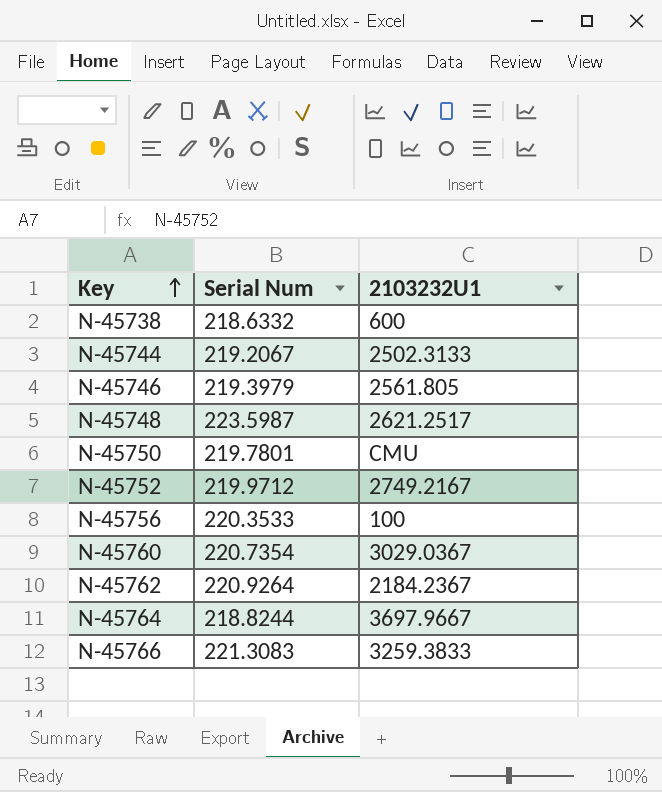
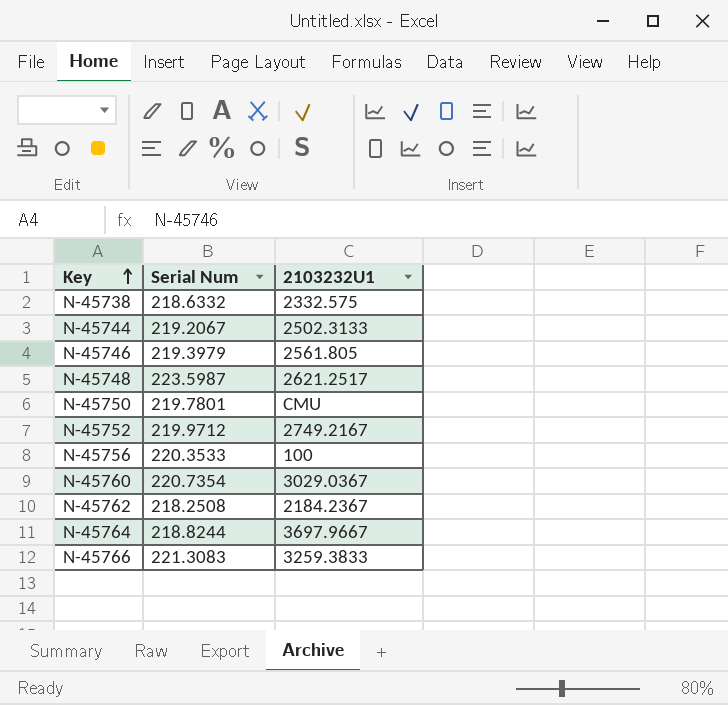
N-45738 | 2103232U1: 600 -> 2332.575
N-45762 | Serial Num: 220.9264 -> 218.2508

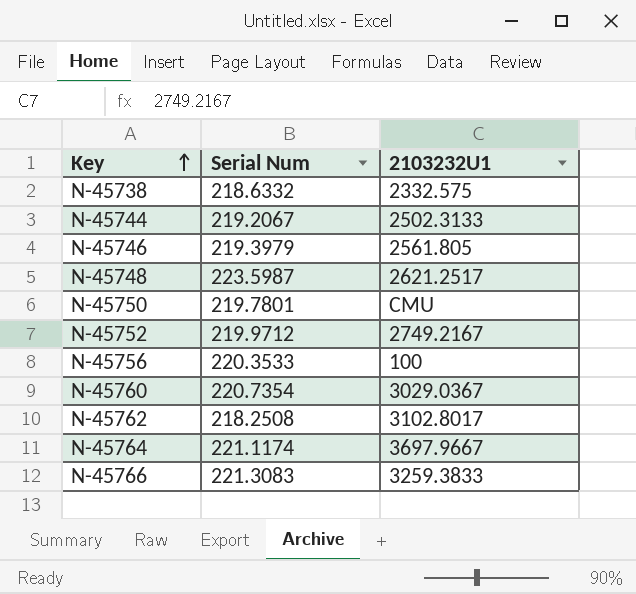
N-45762 | 2103232U1: 2184.2367 -> 3102.8017
N-45764 | Serial Num: 218.8244 -> 221.1174

